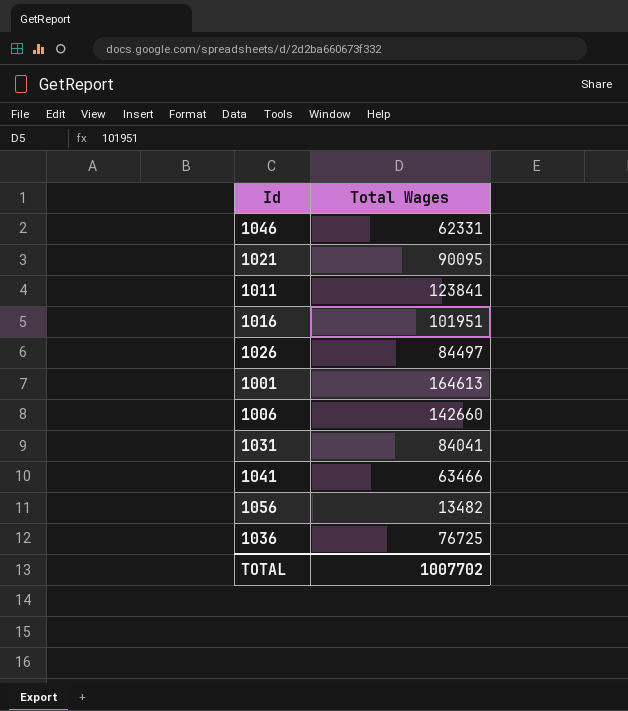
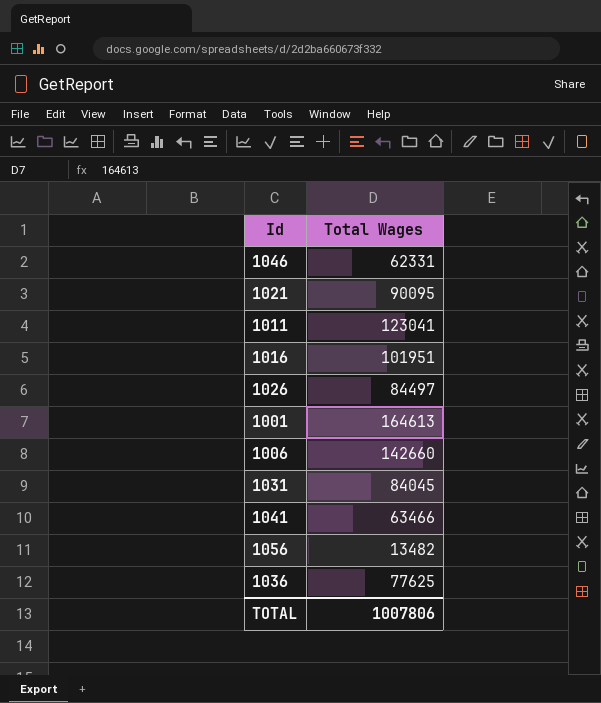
1011 | Total Wages: 123841 -> 123041
1031 | Total Wages: 84041 -> 84045
1036 | Total Wages: 76725 -> 77625
TOTAL | Total Wages: 1007702 -> 1007806

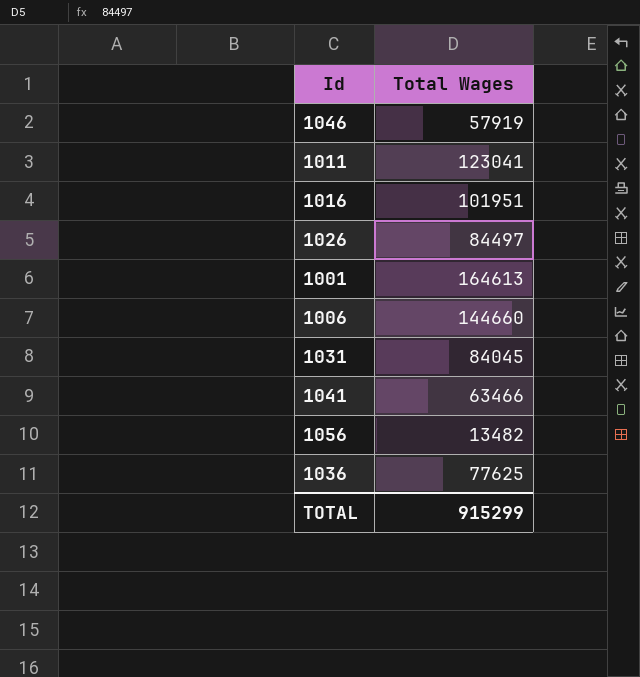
row 1021: 90095 -> none
1046 | Total Wages: 62331 -> 57919
1006 | Total Wages: 142660 -> 144660
TOTAL | Total Wages: 1007806 -> 915299

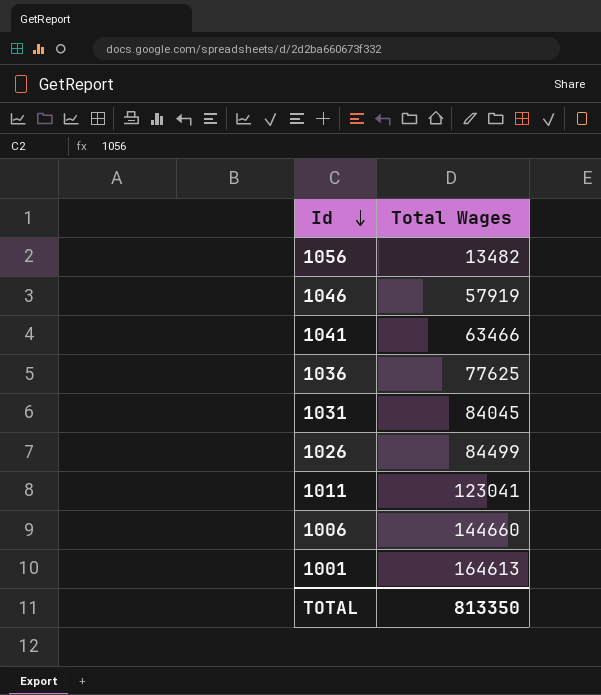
row order: none -> Id descending
row 1016: 101951 -> none
1026 | Total Wages: 84497 -> 84499
TOTAL | Total Wages: 915299 -> 813350

